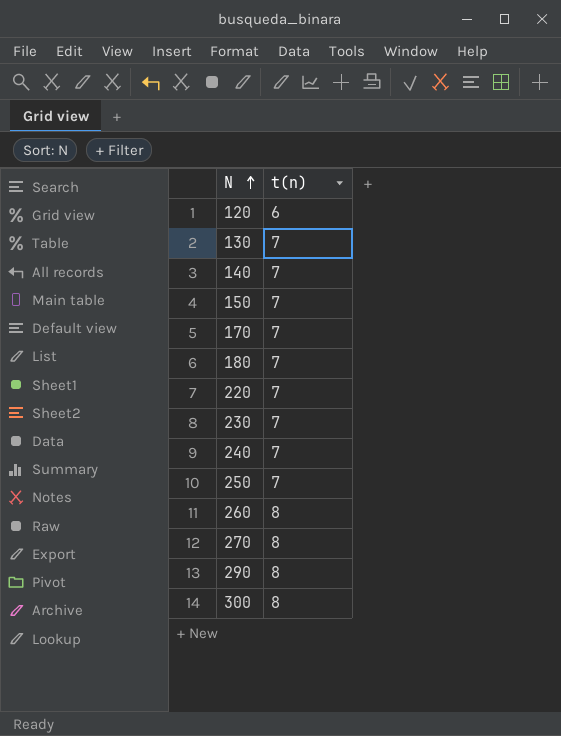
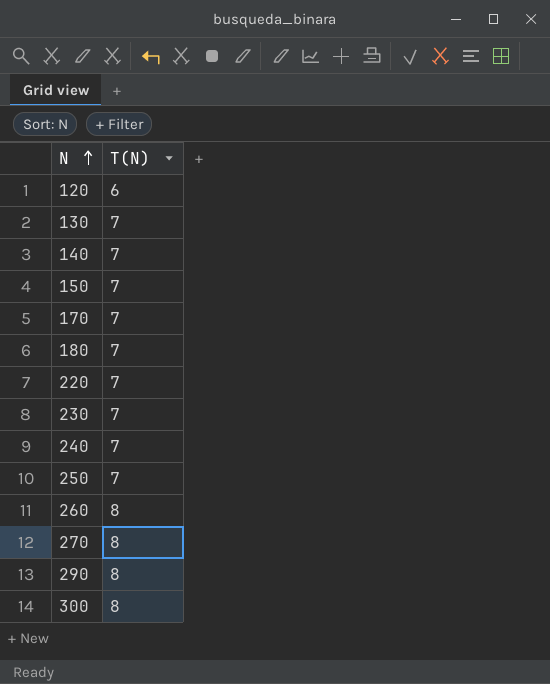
column name: t(n) -> T(N)

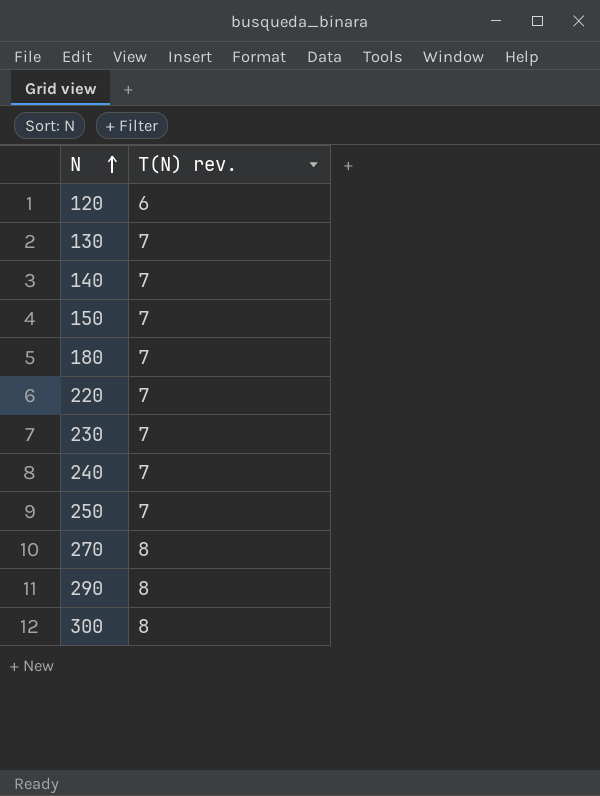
column name: T(N) -> T(N) rev.
row 170: 7 -> none
row 260: 8 -> none

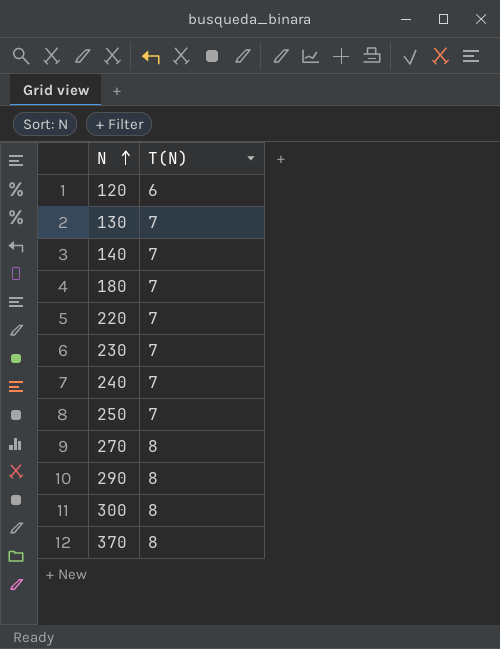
column name: T(N) rev. -> T(N)
row 150: 7 -> none
row 370: none -> 8

